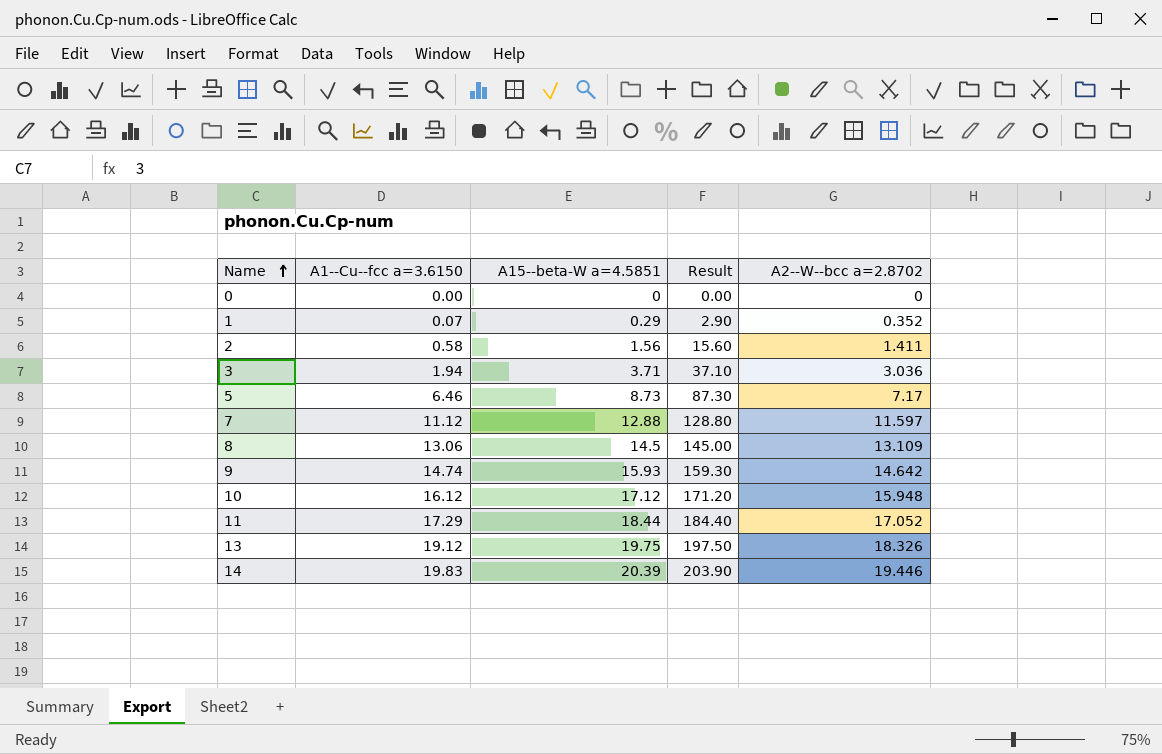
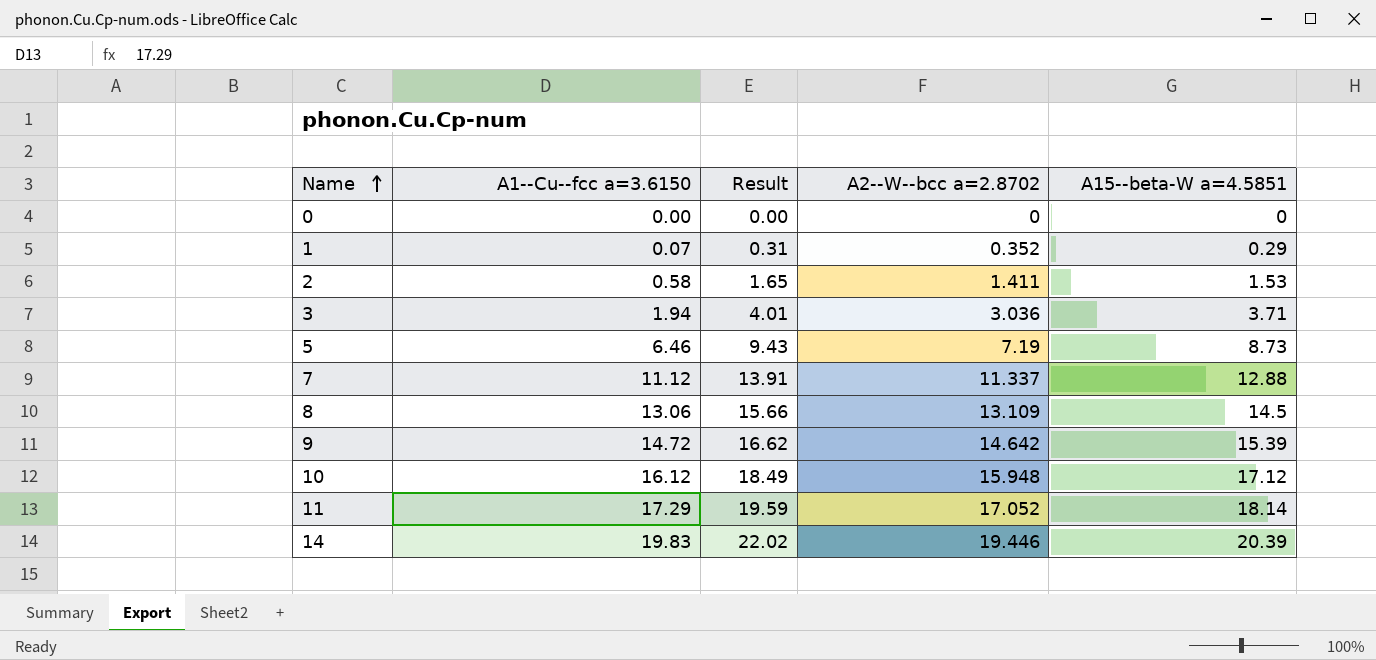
column Result | formula: [A15--beta-W a=4.5851] * 10 -> [A15--beta-W a=4.5851] * 1.08
column A15--beta-W a=4.5851 | position: 3 -> 5
row 13: 19.12 | 19.75 | 197.50 | 18.326 -> none
2 | A15--beta-W a=4.5851: 1.56 -> 1.53
5 | A2--W--bcc a=2.8702: 7.17 -> 7.19
7 | A2--W--bcc a=2.8702: 11.597 -> 11.337
9 | A1--Cu--fcc a=3.6150: 14.74 -> 14.72
9 | A15--beta-W a=4.5851: 15.93 -> 15.39
11 | A15--beta-W a=4.5851: 18.44 -> 18.14

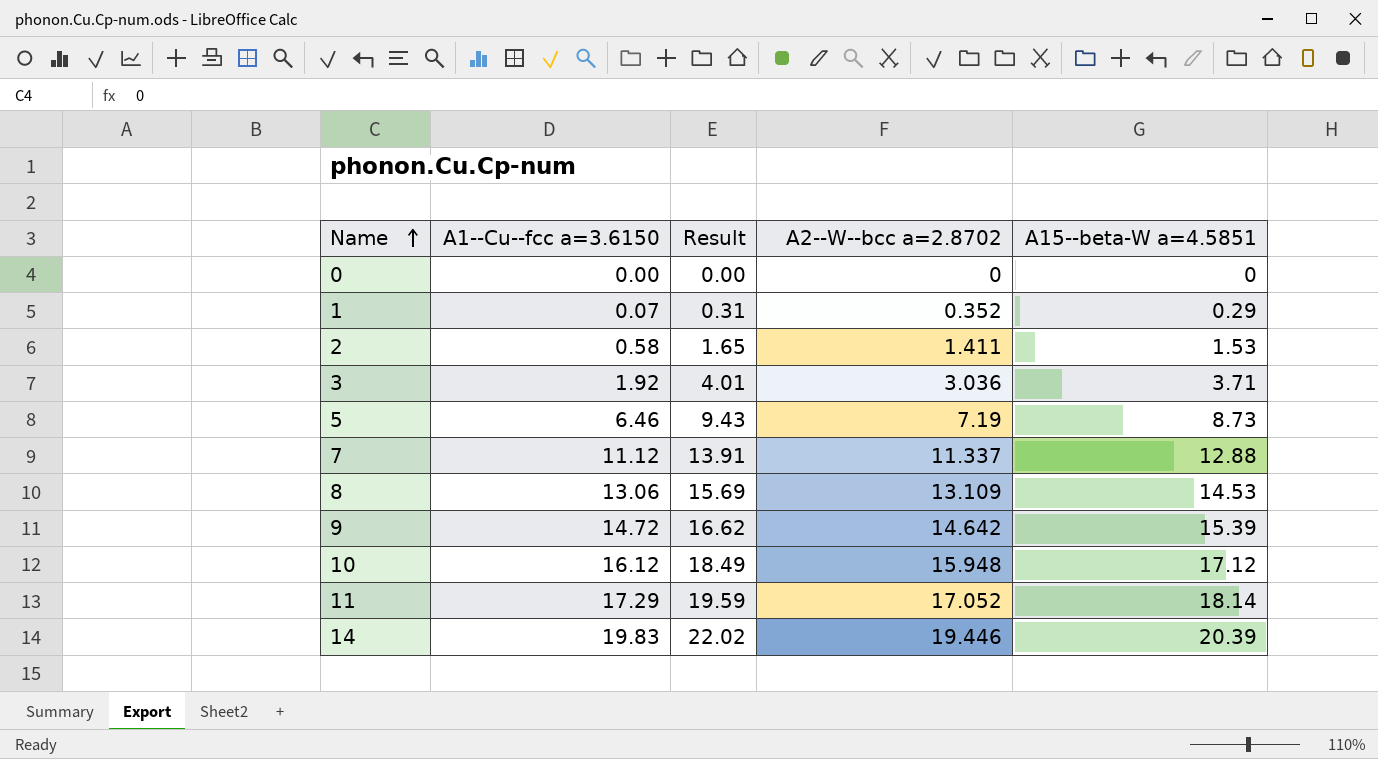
3 | A1--Cu--fcc a=3.6150: 1.94 -> 1.92
8 | Result: 15.66 -> 15.69
8 | A15--beta-W a=4.5851: 14.5 -> 14.53

